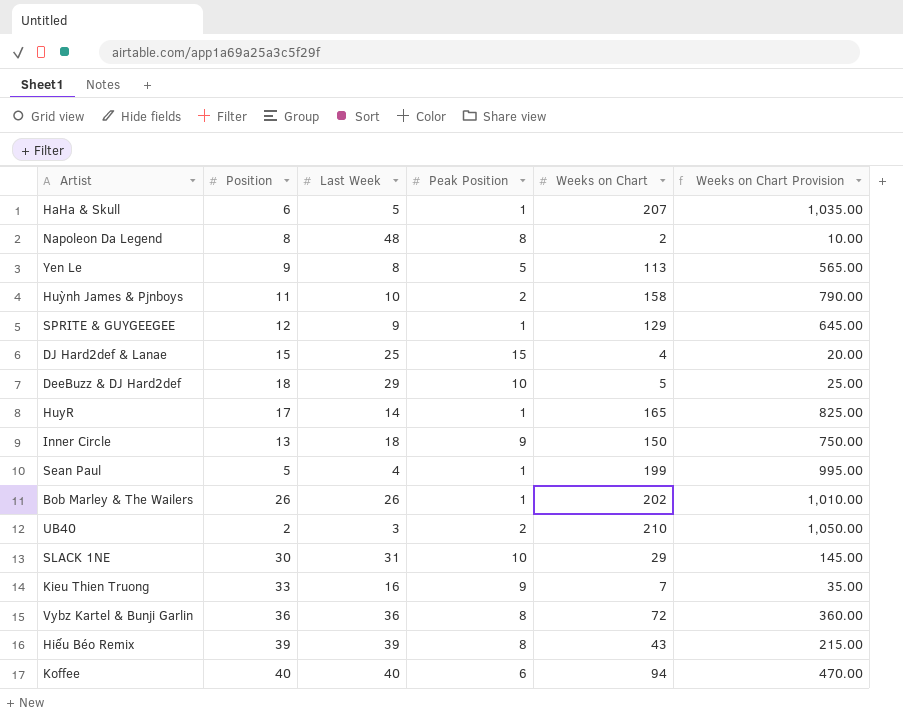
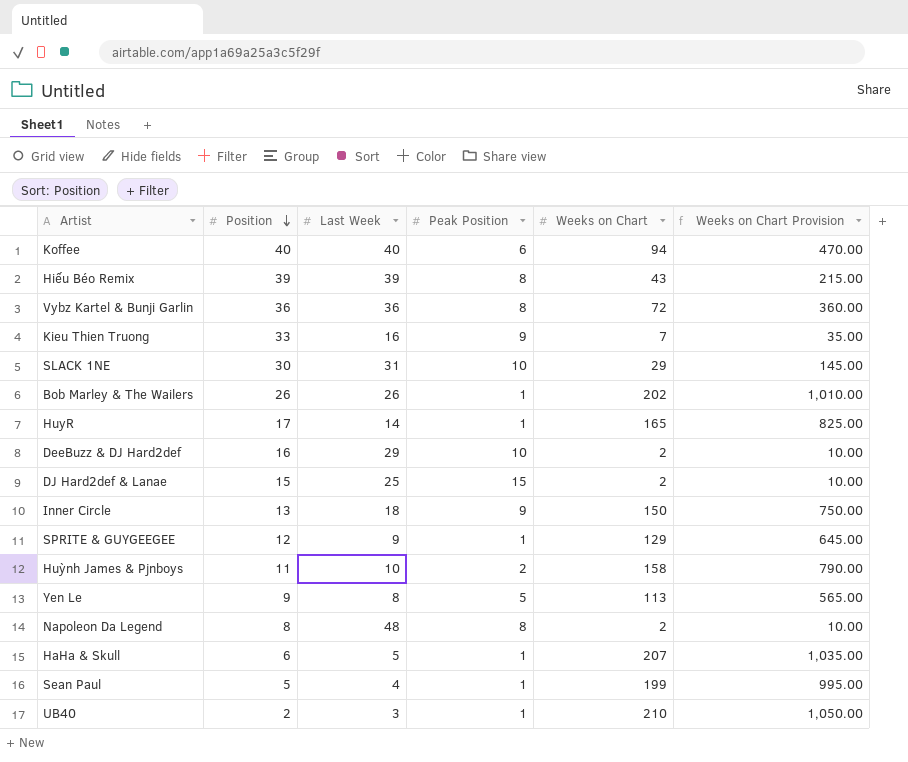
row order: none -> Position descending
DeeBuzz & DJ Hard2def | Position: 18 -> 16
DeeBuzz & DJ Hard2def | Weeks on Chart: 5 -> 2
DeeBuzz & DJ Hard2def | Weeks on Chart Provision: 25.00 -> 10.00
DJ Hard2def & Lanae | Weeks on Chart: 4 -> 2
DJ Hard2def & Lanae | Weeks on Chart Provision: 20.00 -> 10.00
UB40 | Peak Position: 2 -> 1

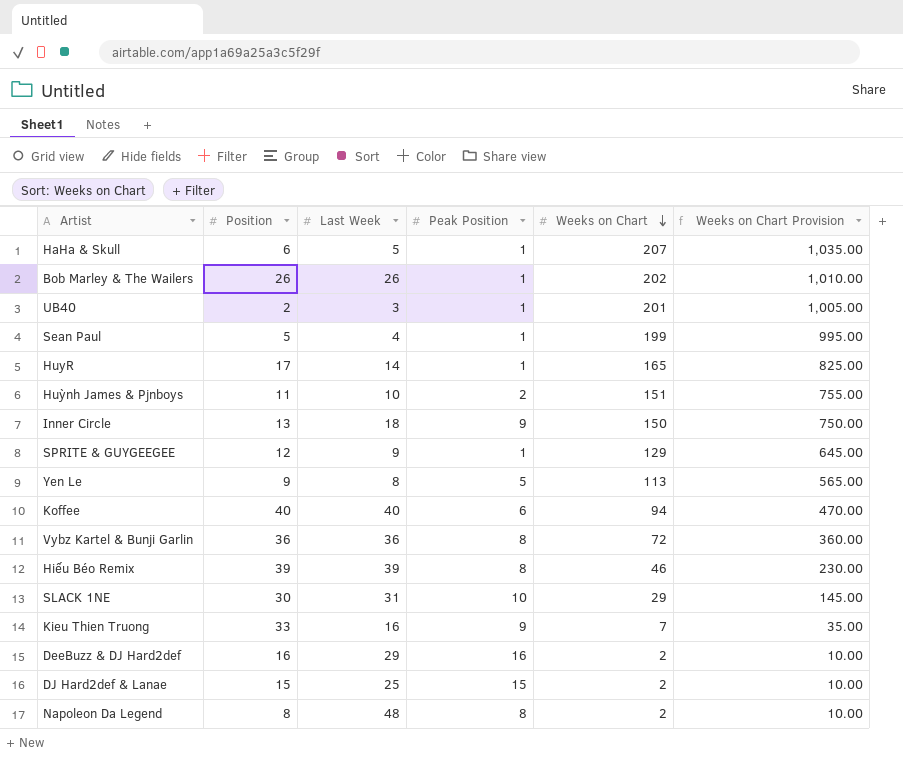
row order: Position descending -> Weeks on Chart descending
UB40 | Weeks on Chart: 210 -> 201
UB40 | Weeks on Chart Provision: 1,050.00 -> 1,005.00
Huỳnh James & Pjnboys | Weeks on Chart: 158 -> 151
Huỳnh James & Pjnboys | Weeks on Chart Provision: 790.00 -> 755.00
Hiếu Béo Remix | Weeks on Chart: 43 -> 46
Hiếu Béo Remix | Weeks on Chart Provision: 215.00 -> 230.00
DeeBuzz & DJ Hard2def | Peak Position: 10 -> 16

